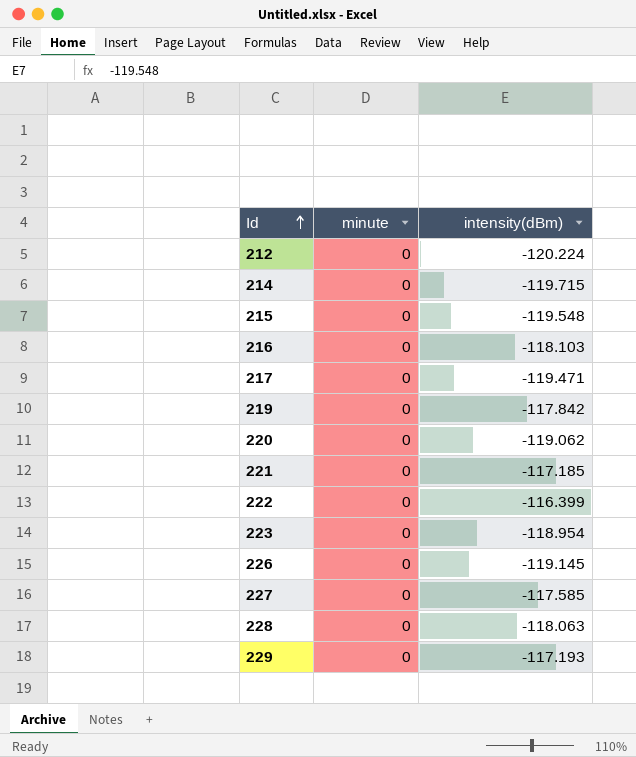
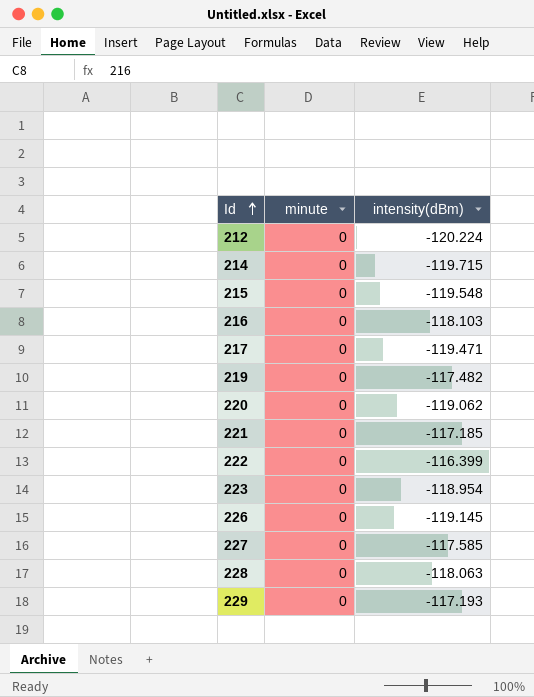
219 | intensity(dBm): -117.842 -> -117.482

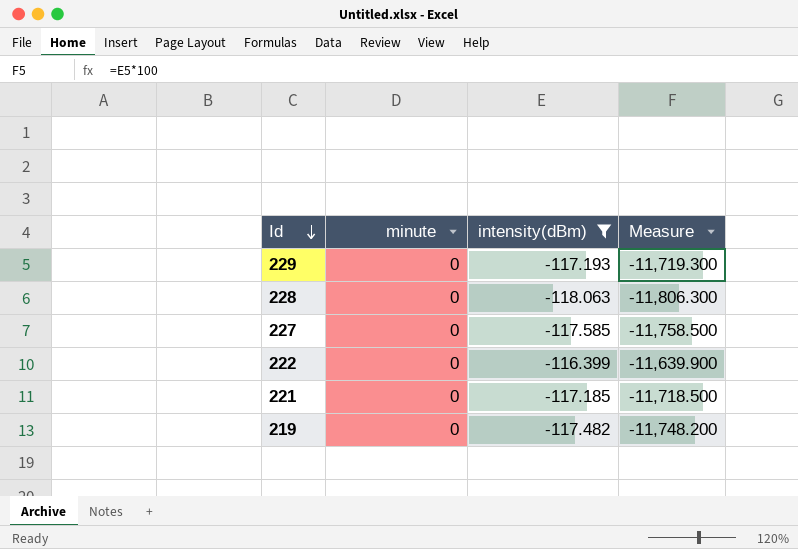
filter: none -> intensity(dBm) >= -118.063
row order: Id ascending -> Id descending
column Measure | formula: none -> [intensity(dBm)] * 100

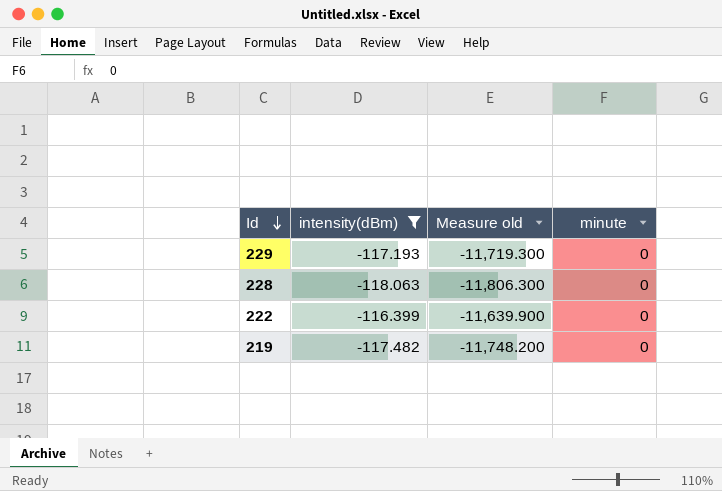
column name: Measure -> Measure old
column minute | position: 2 -> 4
row 227: 0 | -117.585 | -11,758.500 -> none
row 221: 0 | -117.185 | -11,718.500 -> none

